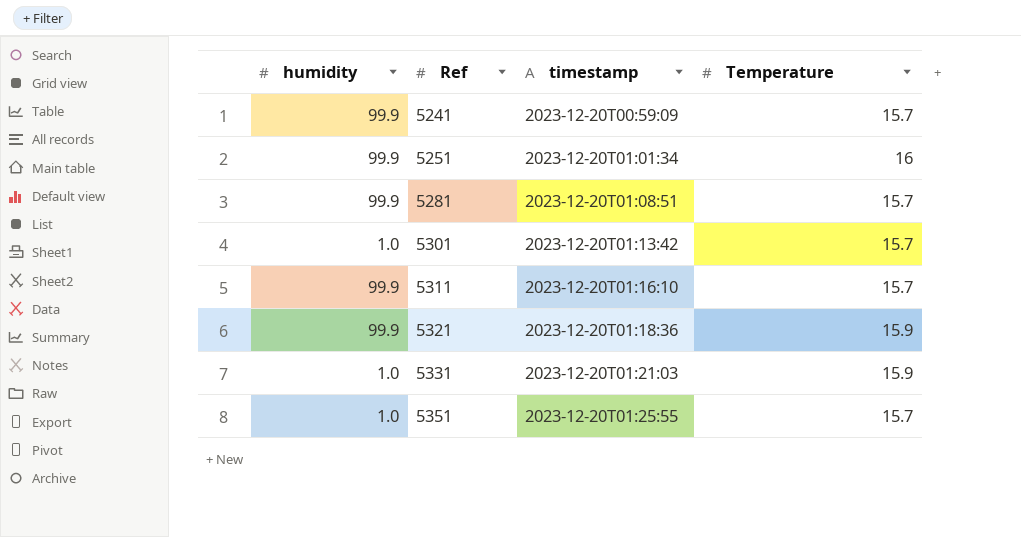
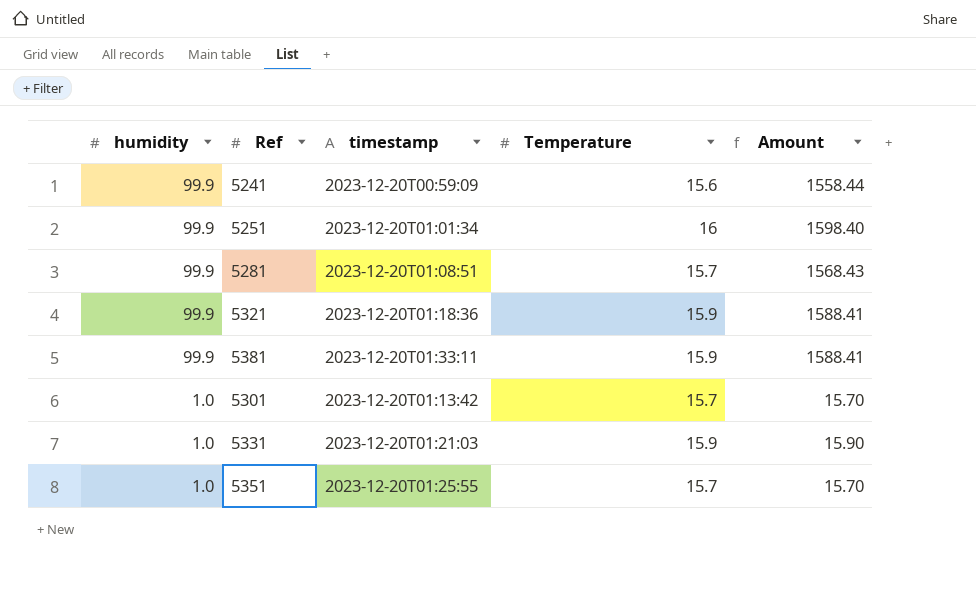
row order: Ref ascending -> humidity descending
column Amount | formula: none -> [humidity] * [Temperature]
row 5311: 99.9 | 2023-12-20T01:16:10 | 15.7 -> none
5241 | Temperature: 15.7 -> 15.6
row 5381: none -> 99.9 | 2023-12-20T01:33:11 | 15.9 | 1588.41

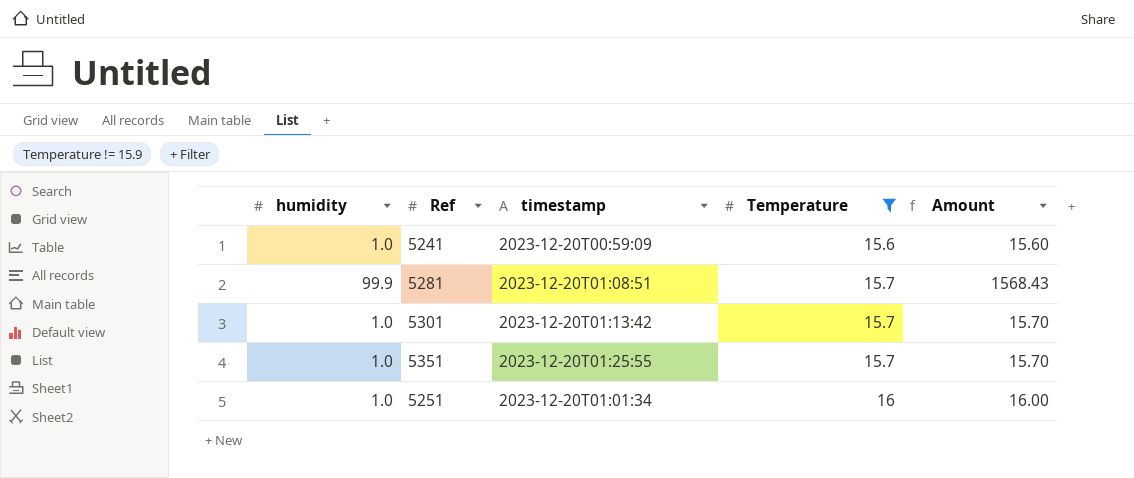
filter: none -> Temperature != 15.9
row order: humidity descending -> Temperature ascending
5241 | humidity: 99.9 -> 1.0
5241 | Amount: 1558.44 -> 15.60
5251 | humidity: 99.9 -> 1.0
5251 | Amount: 1598.40 -> 16.00

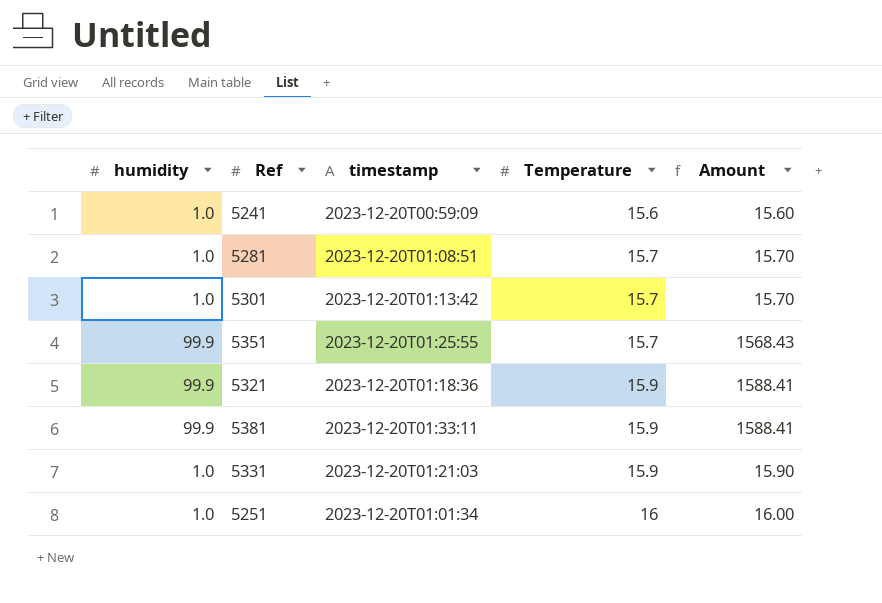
filter: Temperature != 15.9 -> none
5281 | humidity: 99.9 -> 1.0
5281 | Amount: 1568.43 -> 15.70
5351 | humidity: 1.0 -> 99.9
5351 | Amount: 15.70 -> 1568.43

